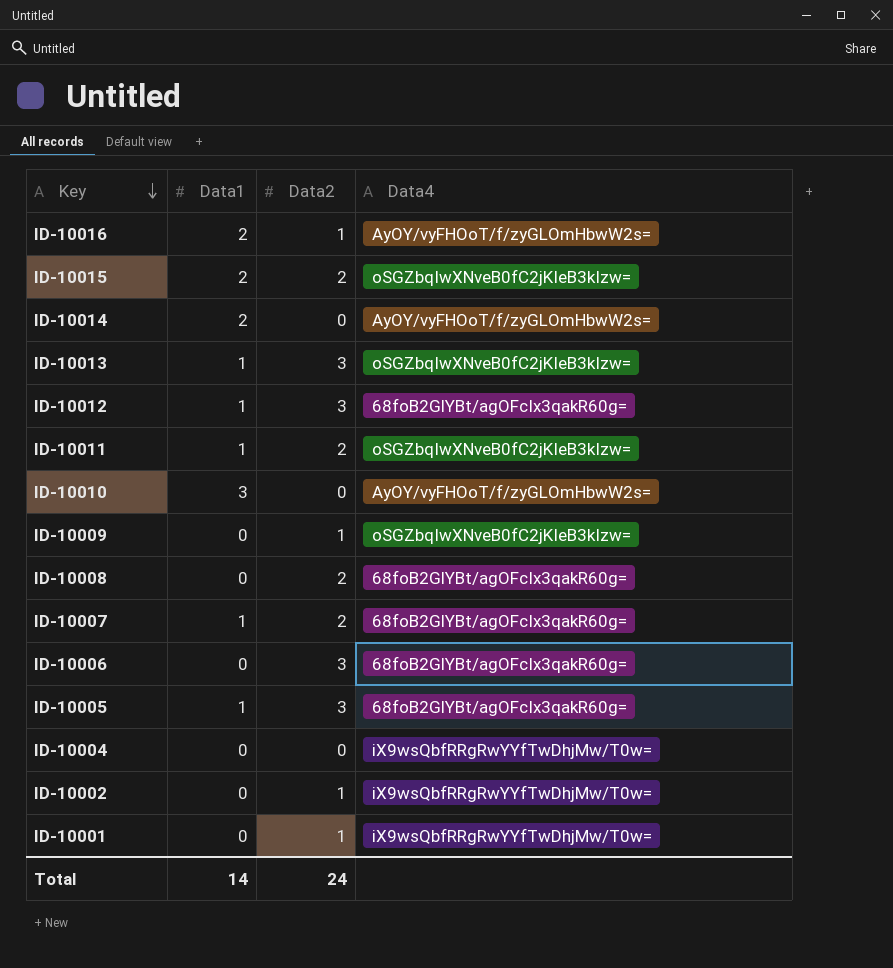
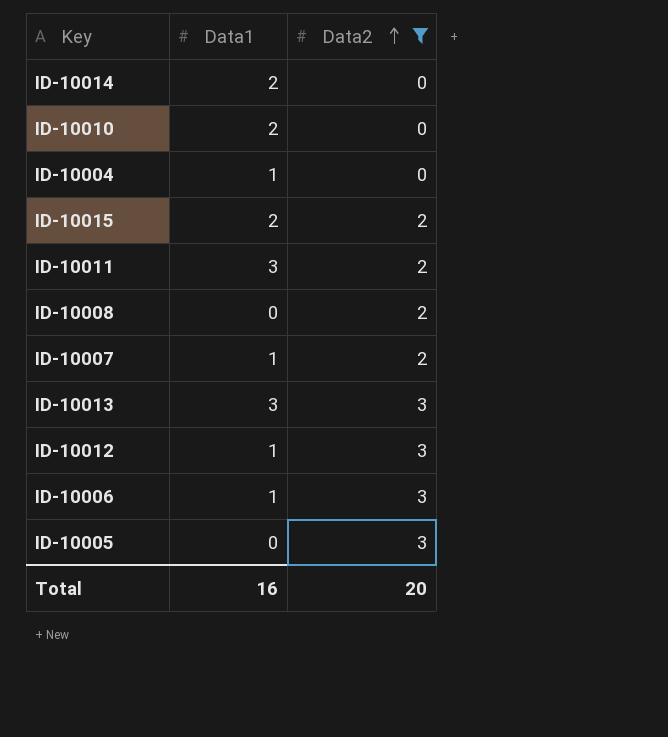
filter: none -> Data2 != 1
row order: Key descending -> Data2 ascending
column Data4 | position: 4 -> none
ID-10010 | Data1: 3 -> 2
ID-10004 | Data1: 0 -> 1
ID-10011 | Data1: 1 -> 3
ID-10013 | Data1: 1 -> 3
ID-10006 | Data1: 0 -> 1
ID-10005 | Data1: 1 -> 0
Total | Data1: 14 -> 16
Total | Data2: 24 -> 20

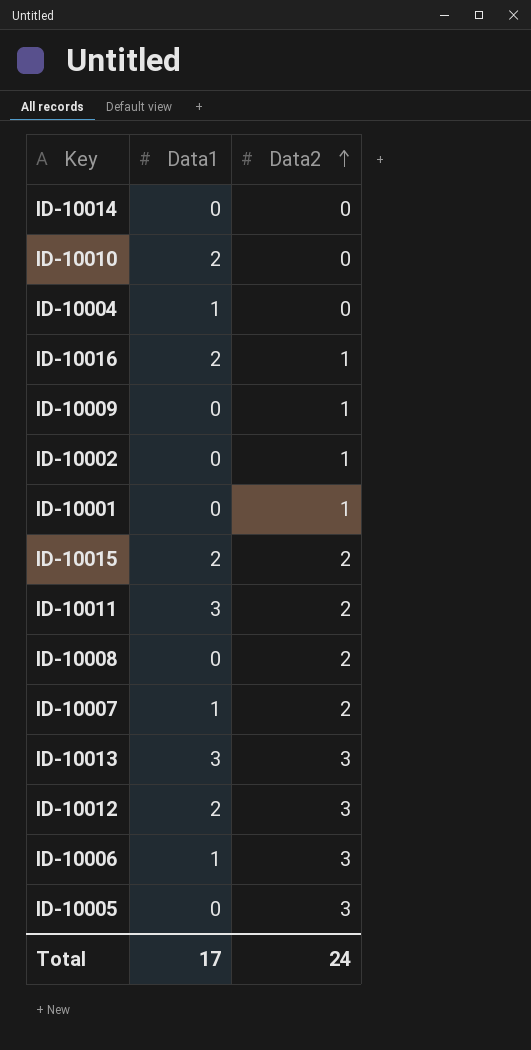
filter: Data2 != 1 -> none
ID-10014 | Data1: 2 -> 0
ID-10012 | Data1: 1 -> 2
Total | Data1: 16 -> 17
Total | Data2: 20 -> 24

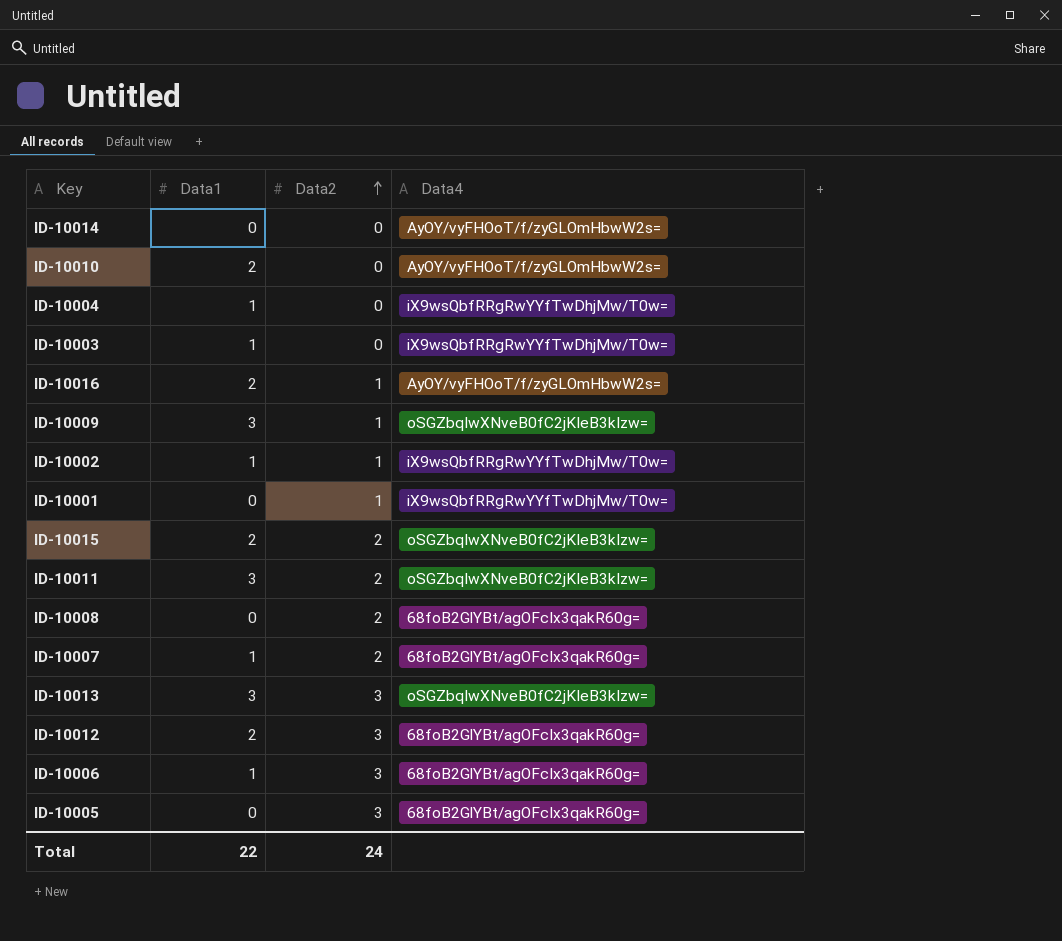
column Data4 | position: none -> 4
row ID-10003: none -> 1 | 0 | iX9wsQbfRRgRwYYfTwDhjMw/T0w=
ID-10009 | Data1: 0 -> 3
ID-10002 | Data1: 0 -> 1
Total | Data1: 17 -> 22

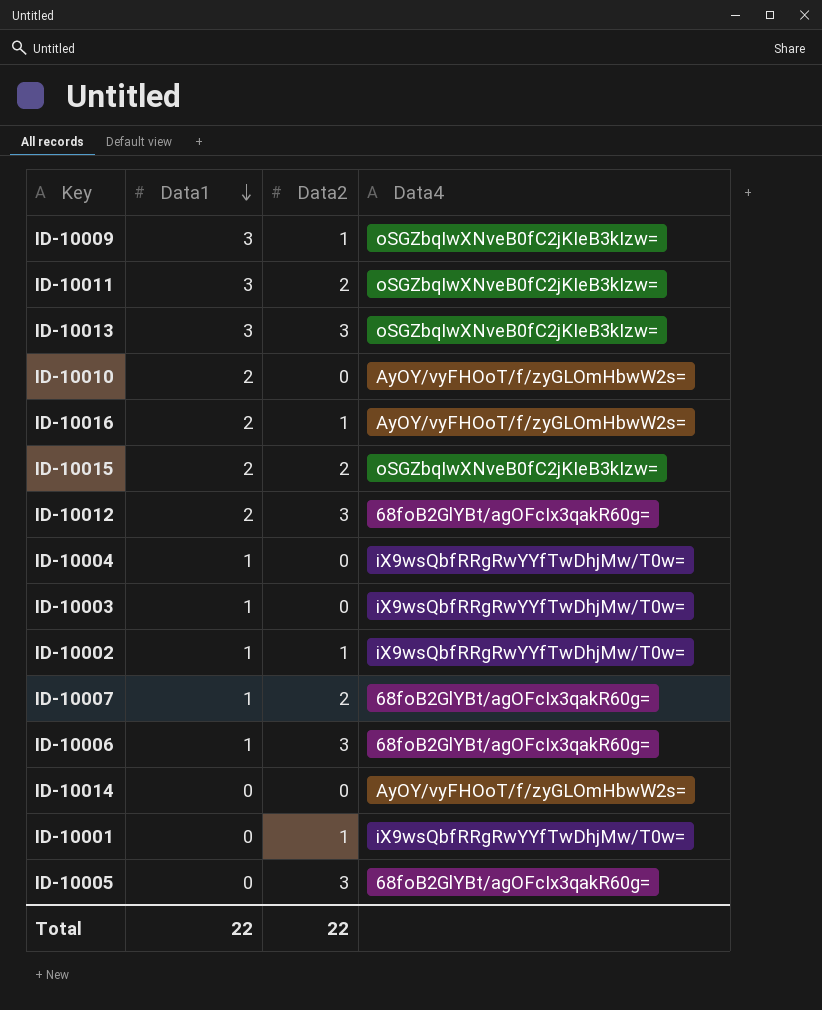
row order: Data2 ascending -> Data1 descending
row ID-10008: 0 | 2 | 68foB2GlYBt/agOFcIx3qakR60g= -> none
Total | Data2: 24 -> 22

